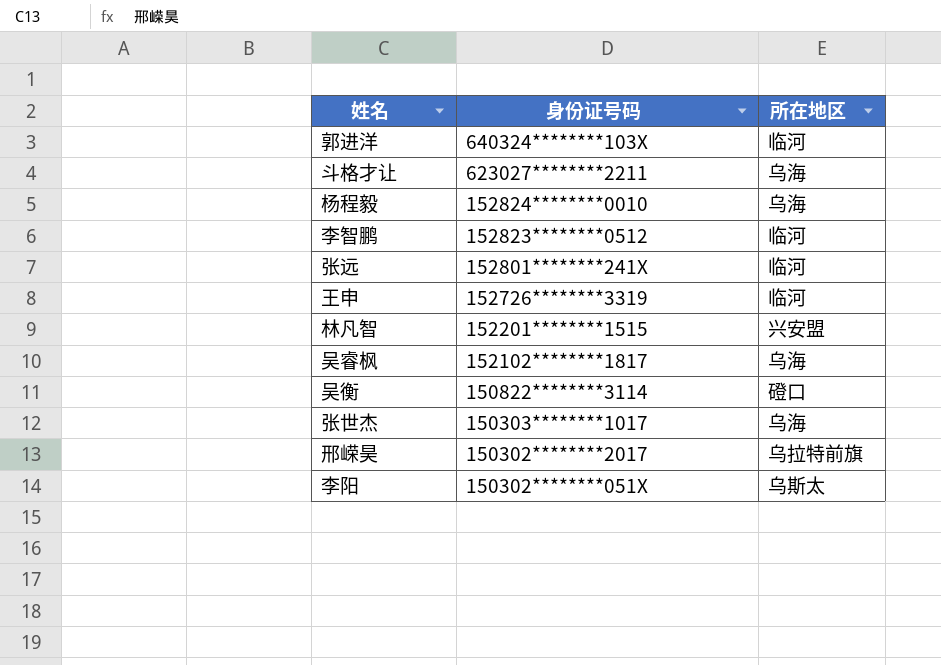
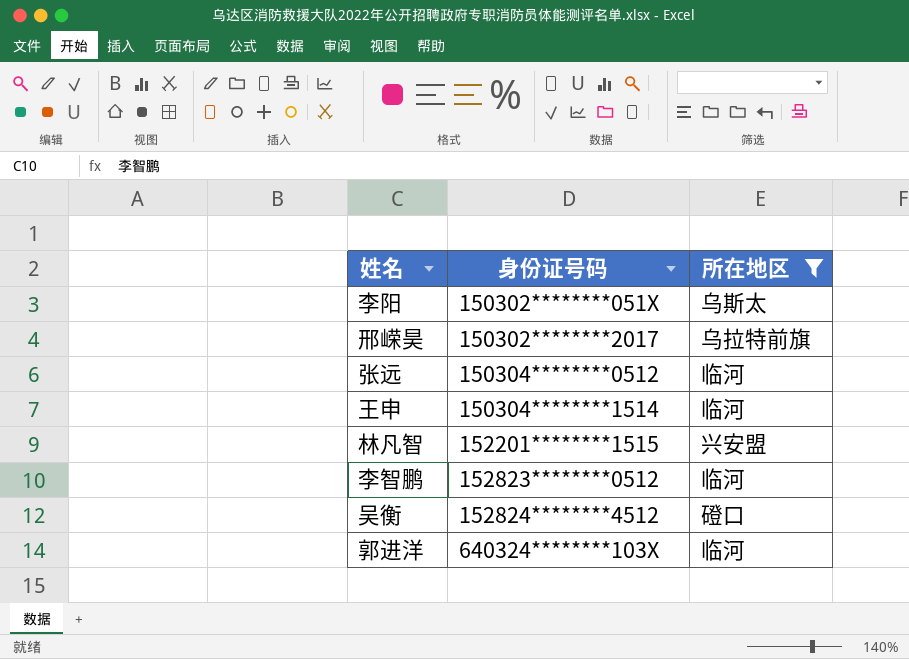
filter: none -> 所在地区 != 乌海
row order: 身份证号码 descending -> 身份证号码 ascending
张远 | 身份证号码: 152801********241X -> 150304********0512
王申 | 身份证号码: 152726********3319 -> 150304********1514
吴衡 | 身份证号码: 150822********3114 -> 152824********4512

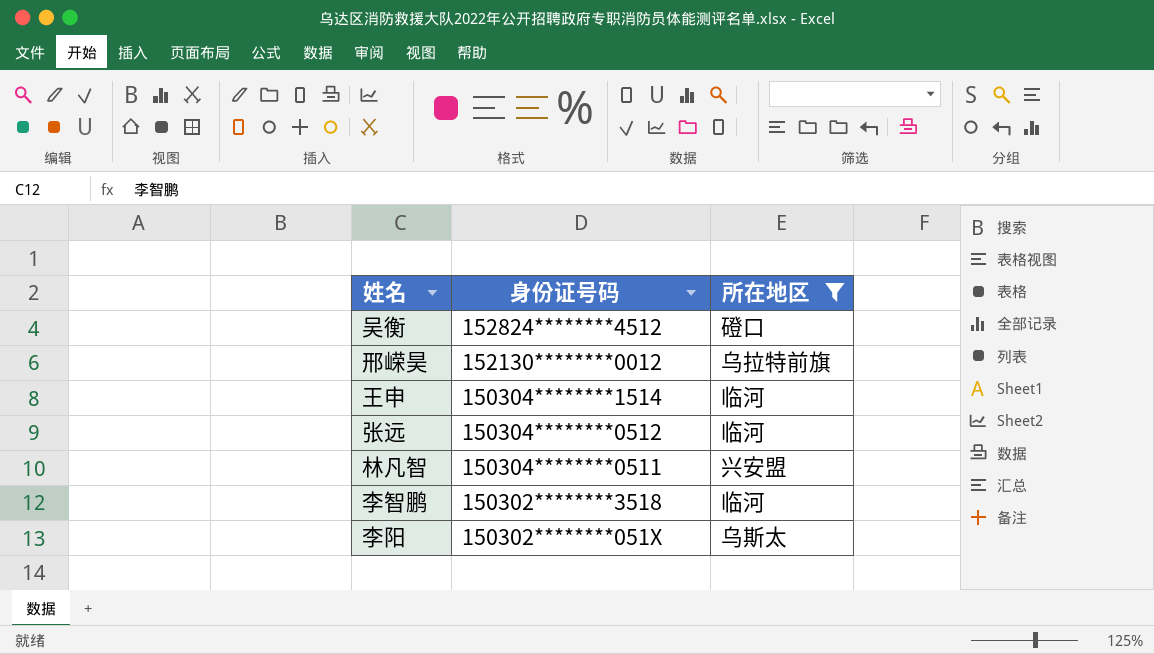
row order: 身份证号码 ascending -> 身份证号码 descending
row 郭进洋: 640324********103X | 临河 -> none
邢嵘昊 | 身份证号码: 150302********2017 -> 152130********0012
林凡智 | 身份证号码: 152201********1515 -> 150304********0511
李智鹏 | 身份证号码: 152823********0512 -> 150302********3518

